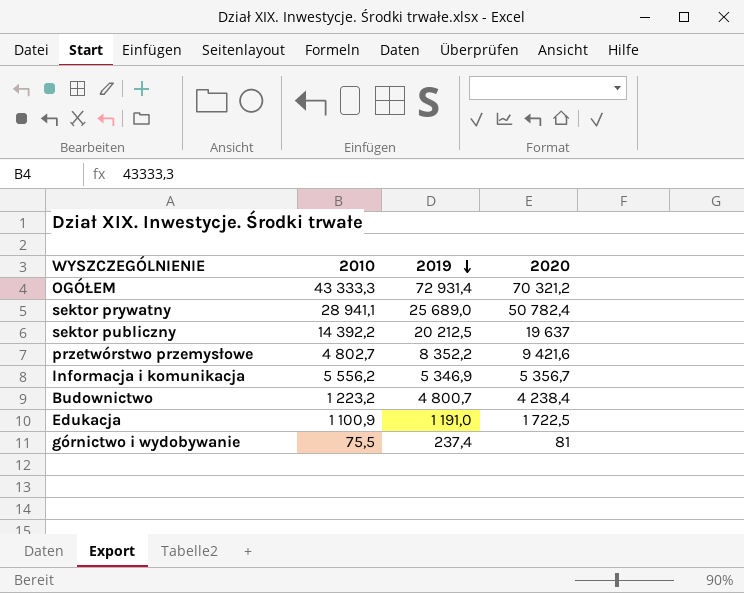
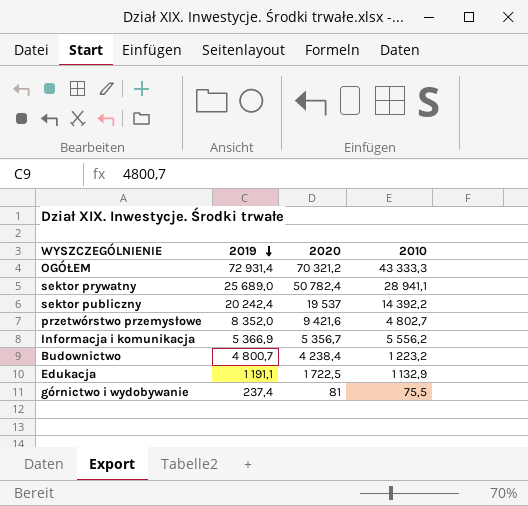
column 2010 | position: 2 -> 4
sektor publiczny | 2019: 20 212,5 -> 20 242,4
sektor publiczny | 2020: 19 637 -> 19 537
przetwórstwo przemysłowe | 2019: 8 352,2 -> 8 352,0
Informacja i komunikacja | 2019: 5 346,9 -> 5 366,9
Edukacja | 2019: 1 191,0 -> 1 191,1
Edukacja | 2010: 1 100,9 -> 1 132,9

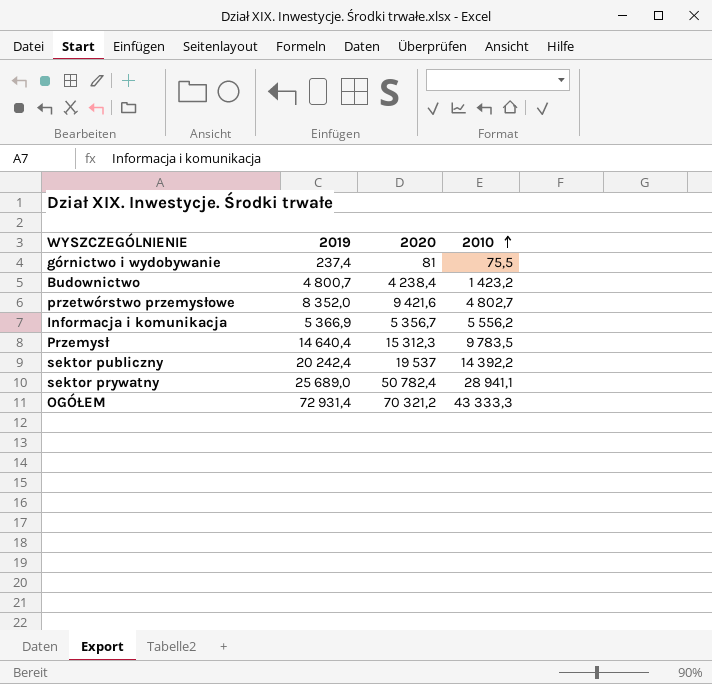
row order: 2019 descending -> 2010 ascending
row Edukacja: 1 191,1 | 1 722,5 | 1 132,9 -> none
Budownictwo | 2010: 1 223,2 -> 1 423,2
row Przemysł: none -> 14 640,4 | 15 312,3 | 9 783,5

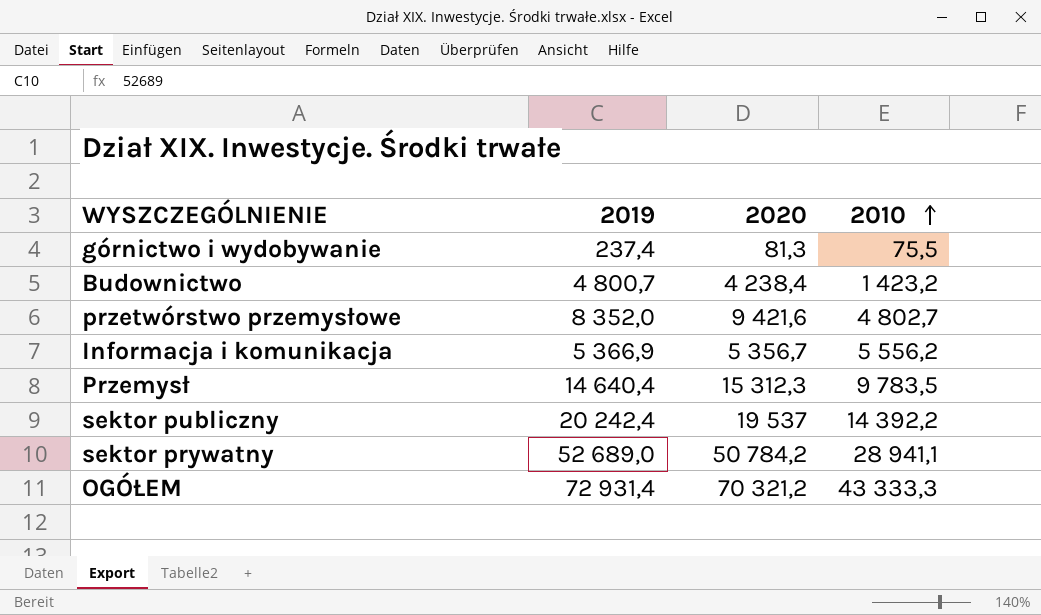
górnictwo i wydobywanie | 2020: 81 -> 81,3
sektor prywatny | 2019: 25 689,0 -> 52 689,0
sektor prywatny | 2020: 50 782,4 -> 50 784,2

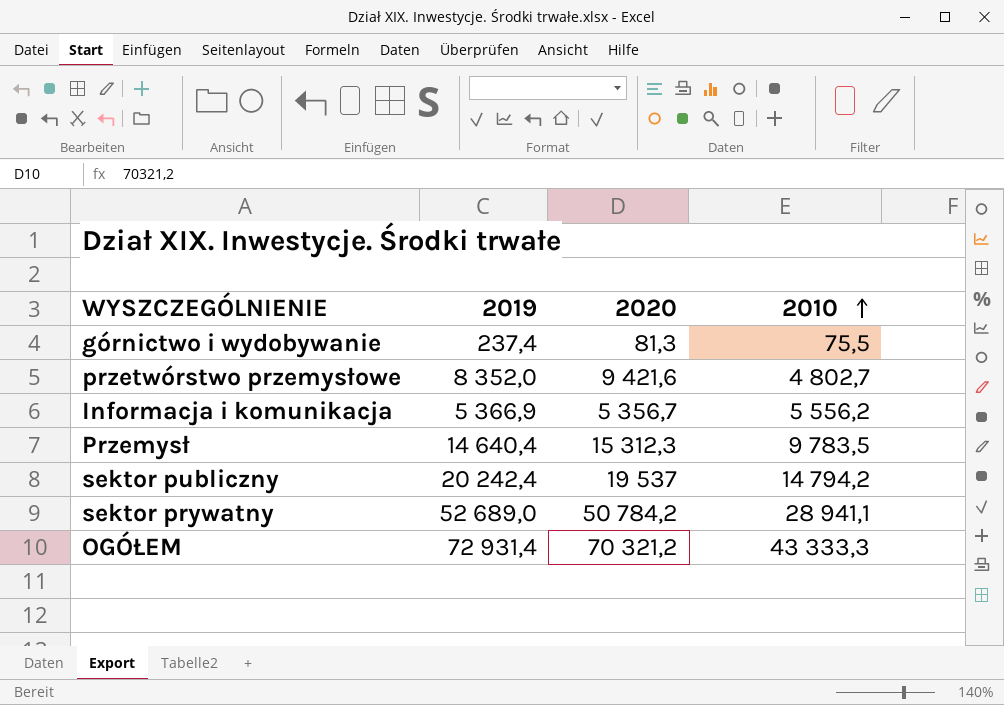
row Budownictwo: 4 800,7 | 4 238,4 | 1 423,2 -> none
sektor publiczny | 2010: 14 392,2 -> 14 794,2

